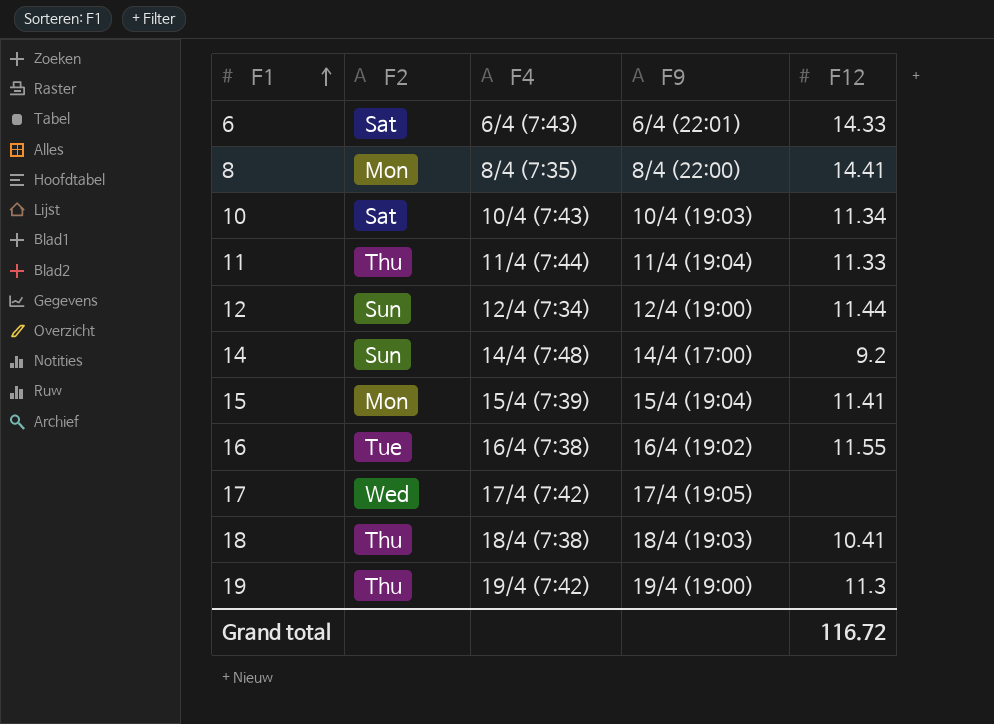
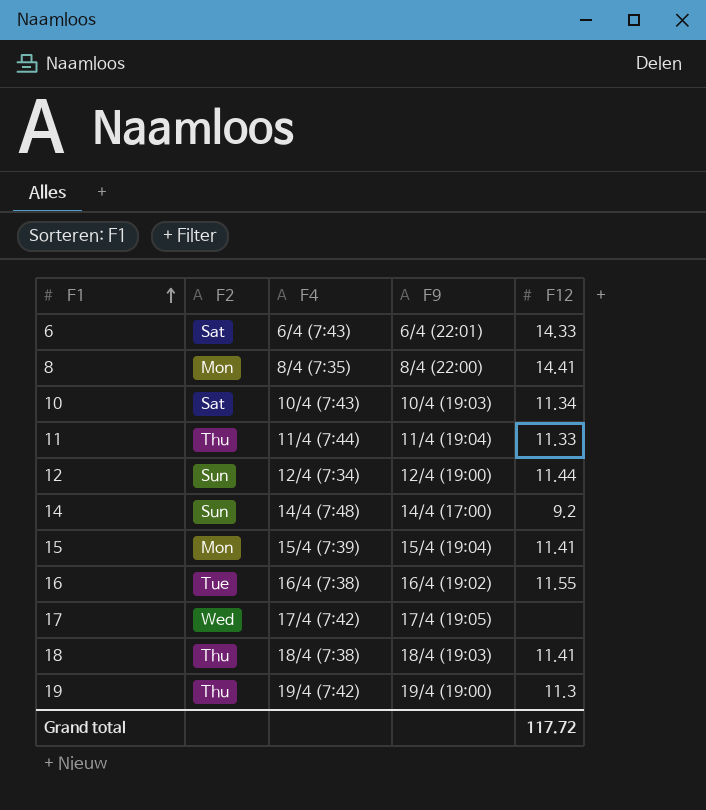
18 | F12: 10.41 -> 11.41
Grand total | F12: 116.72 -> 117.72

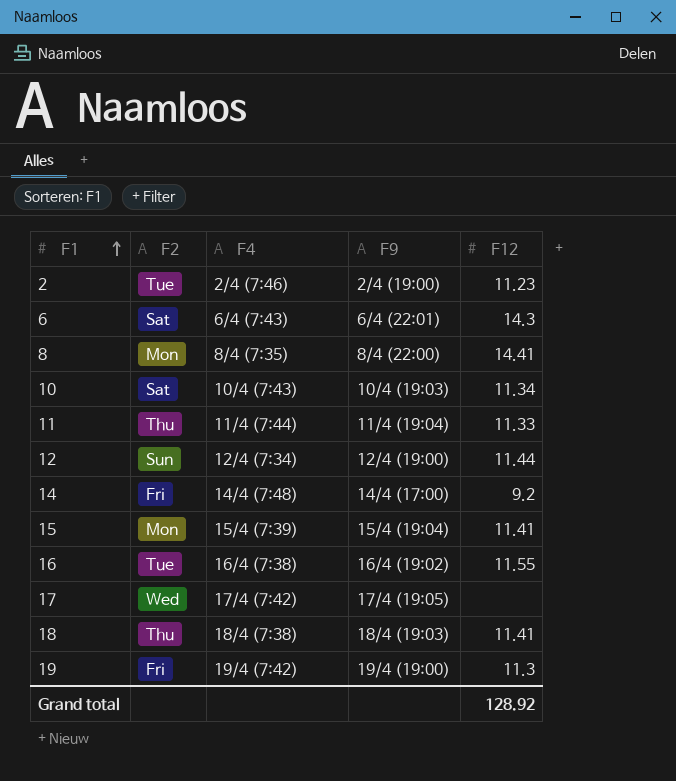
row 2: none -> Tue | 2/4 (7:46) | 2/4 (19:00) | 11.23
6 | F12: 14.33 -> 14.3
14 | F2: Sun -> Fri
19 | F2: Thu -> Fri
Grand total | F12: 117.72 -> 128.92

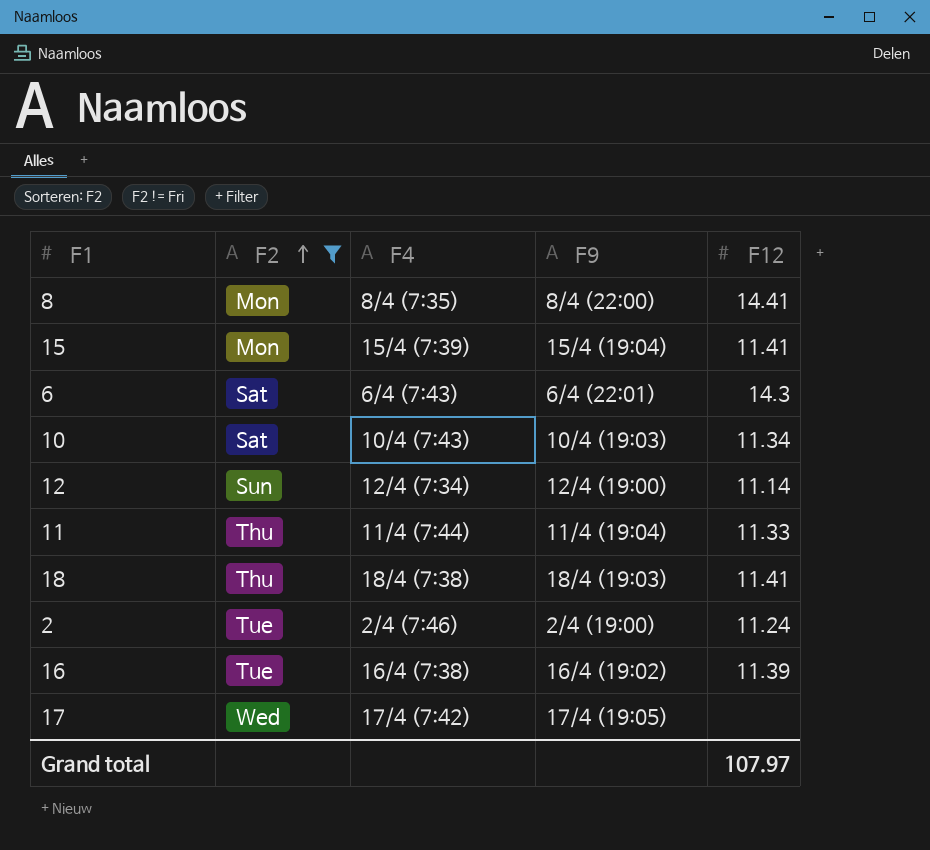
filter: none -> F2 != Fri
row order: F1 ascending -> F2 ascending
12 | F12: 11.44 -> 11.14
2 | F12: 11.23 -> 11.24
16 | F12: 11.55 -> 11.39
Grand total | F12: 128.92 -> 107.97

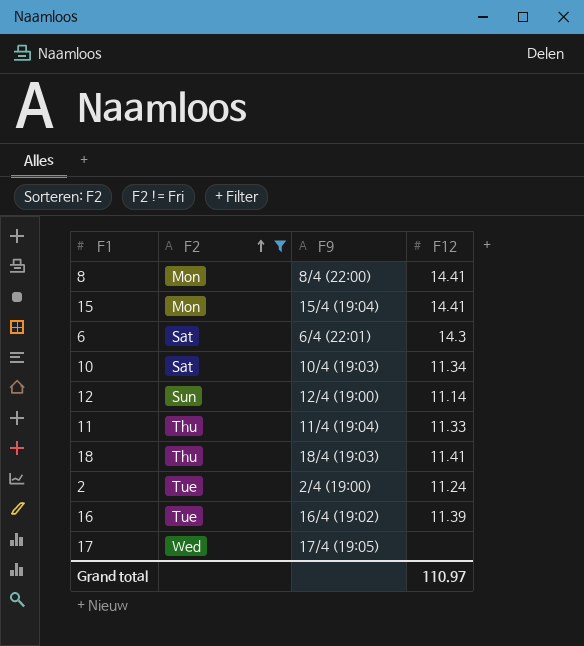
column F4 | position: 3 -> none
15 | F12: 11.41 -> 14.41
Grand total | F12: 107.97 -> 110.97

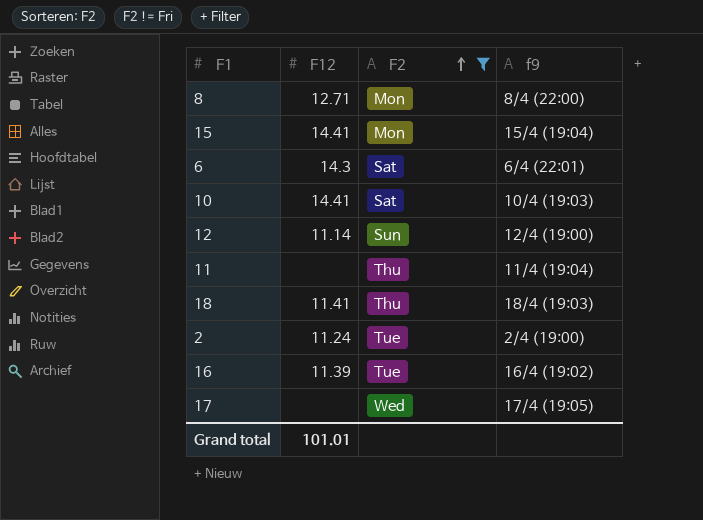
column F12 | position: 4 -> 2
column name: F9 -> f9
8 | F12: 14.41 -> 12.71
10 | F12: 11.34 -> 14.41
11 | F12: 11.33 -> none
Grand total | F12: 110.97 -> 101.01

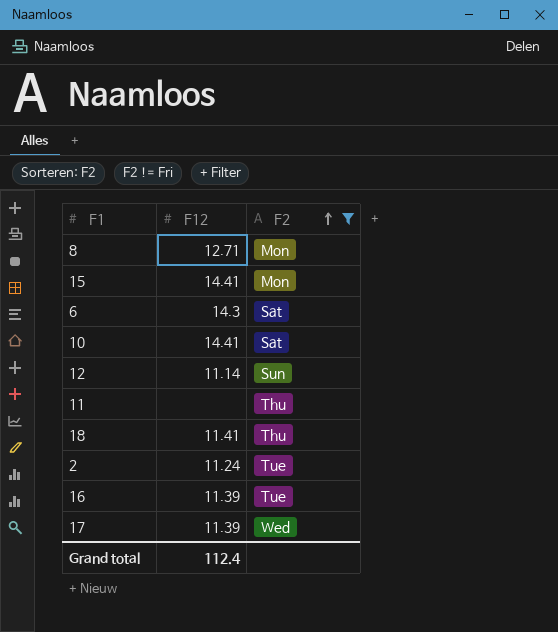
column f9 | position: 4 -> none
17 | F12: none -> 11.39
Grand total | F12: 101.01 -> 112.4

